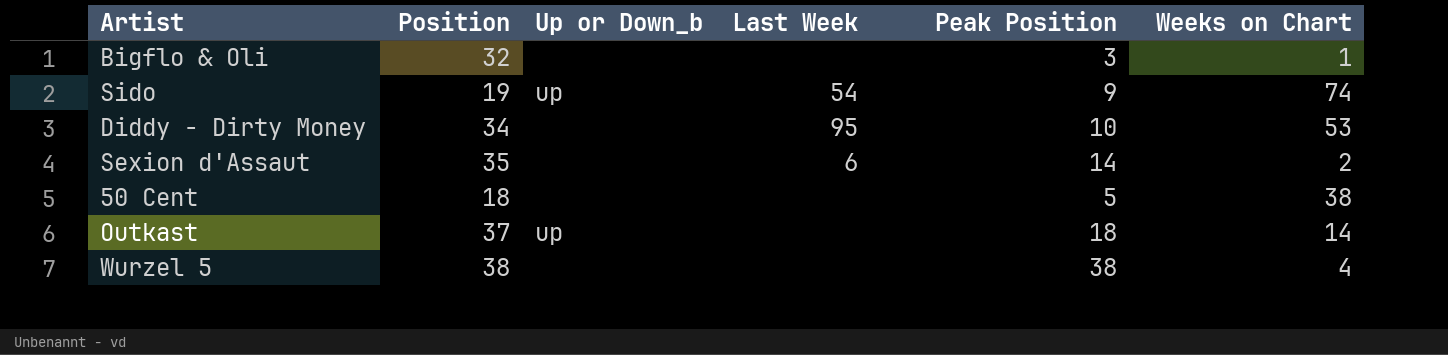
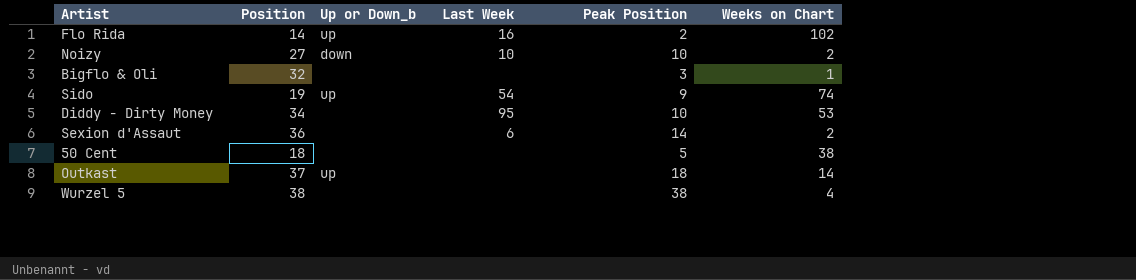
row Flo Rida: none -> 14 | up | 16 | 2 | 102
row Noizy: none -> 27 | down | 10 | 10 | 2
Sexion d'Assaut | Position: 35 -> 36

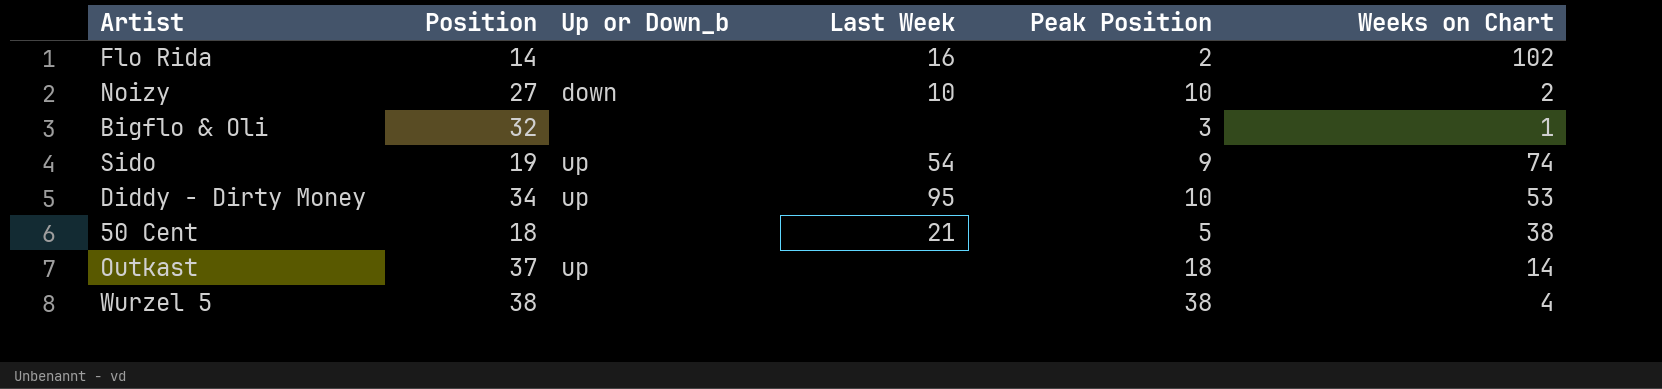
row Sexion d'Assaut: 36 | none | 6 | 14 | 2 -> none
Flo Rida | Up or Down_b: up -> none
Diddy - Dirty Money | Up or Down_b: none -> up
50 Cent | Last Week: none -> 21

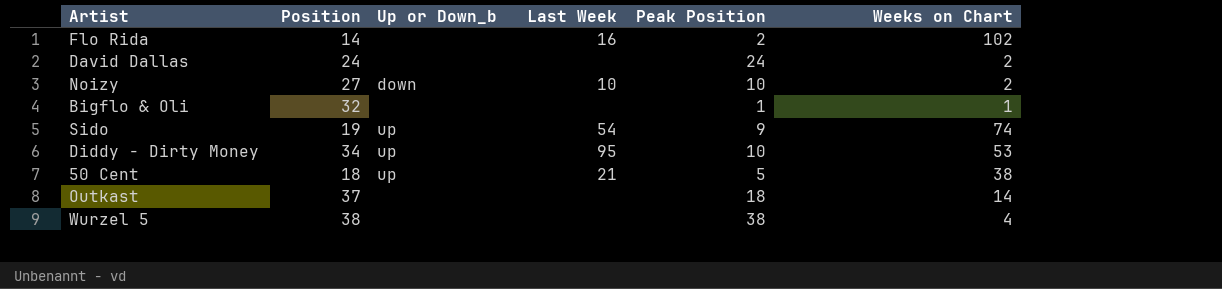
row David Dallas: none -> 24 | none | none | 24 | 2
Bigflo & Oli | Peak Position: 3 -> 1
50 Cent | Up or Down_b: none -> up
Outkast | Up or Down_b: up -> none

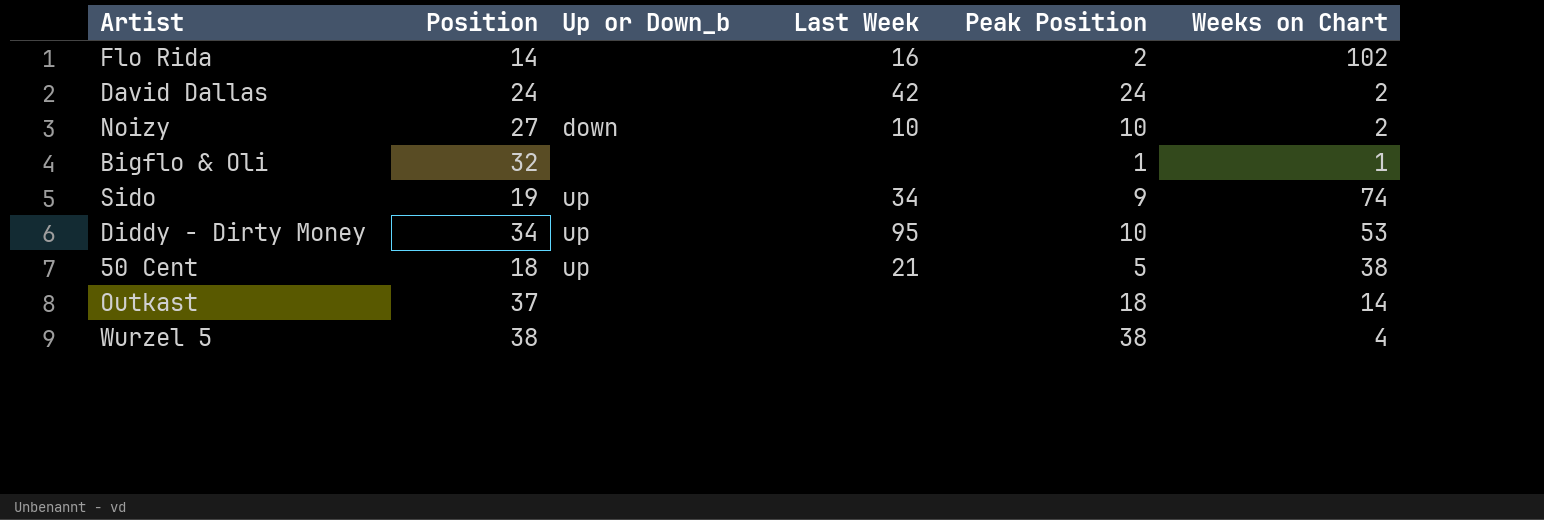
David Dallas | Last Week: none -> 42
Sido | Last Week: 54 -> 34

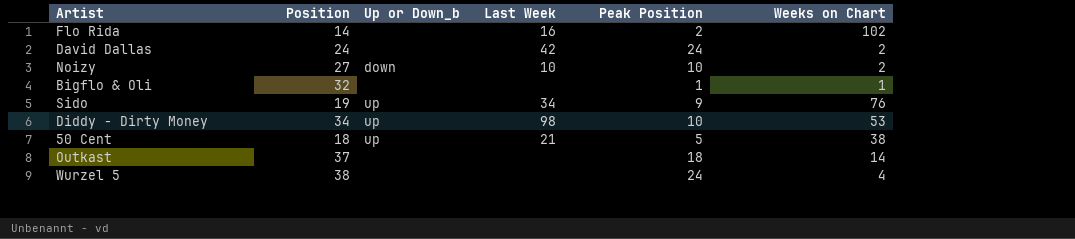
Sido | Weeks on Chart: 74 -> 76
Diddy - Dirty Money | Last Week: 95 -> 98
Wurzel 5 | Peak Position: 38 -> 24

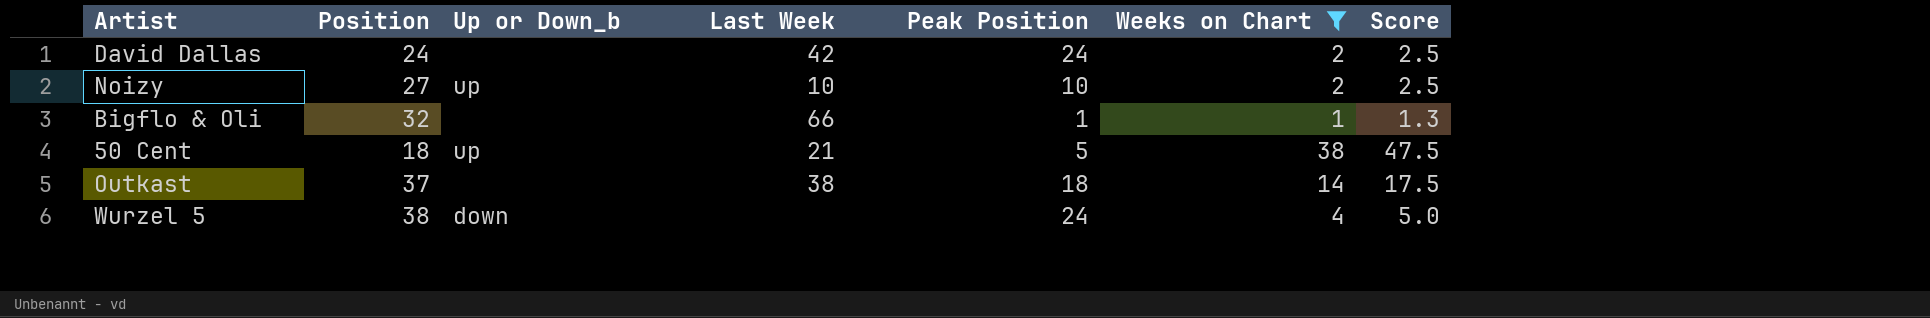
filter: none -> Weeks on Chart <= 38
column Score | formula: none -> [Weeks on Chart] * 1.25
Noizy | Up or Down_b: down -> up
Bigflo & Oli | Last Week: none -> 66
Outkast | Last Week: none -> 38
Wurzel 5 | Up or Down_b: none -> down

